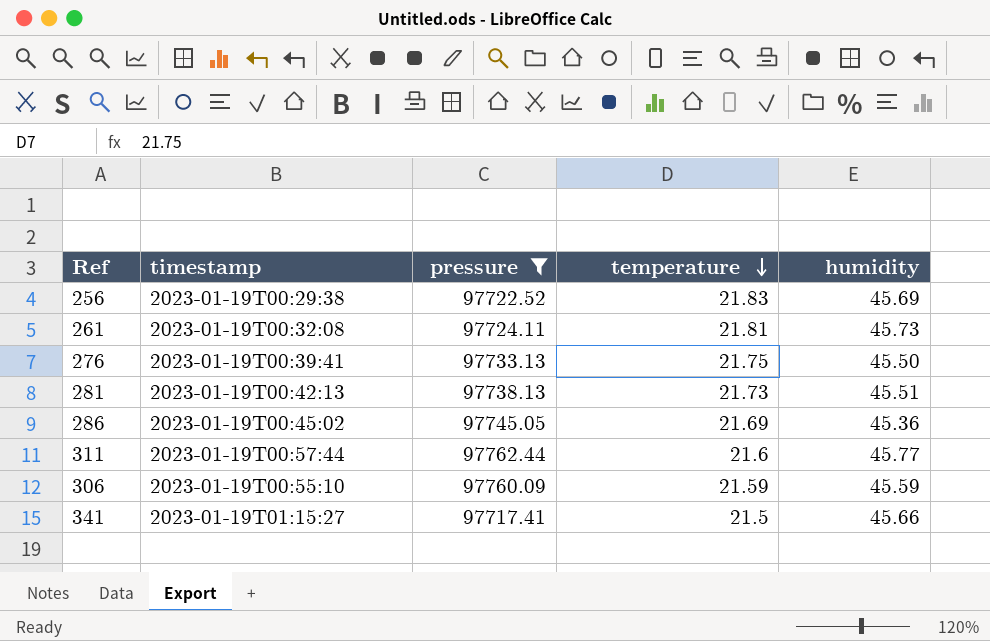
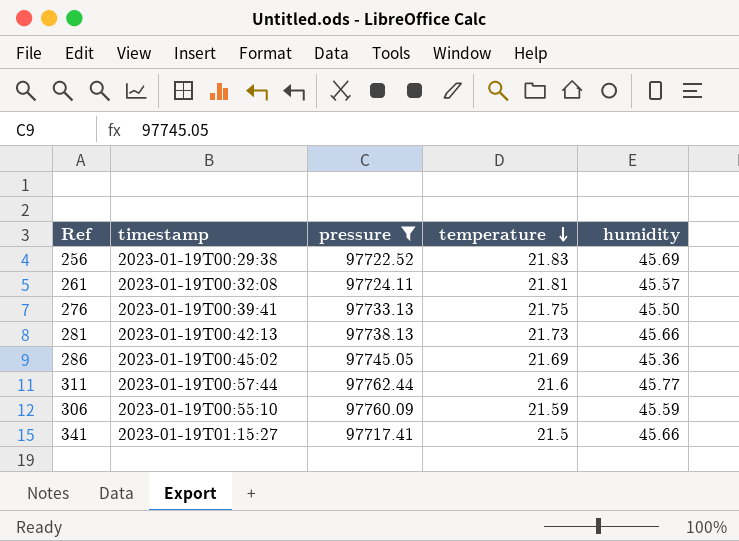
261 | humidity: 45.73 -> 45.57
281 | humidity: 45.51 -> 45.66

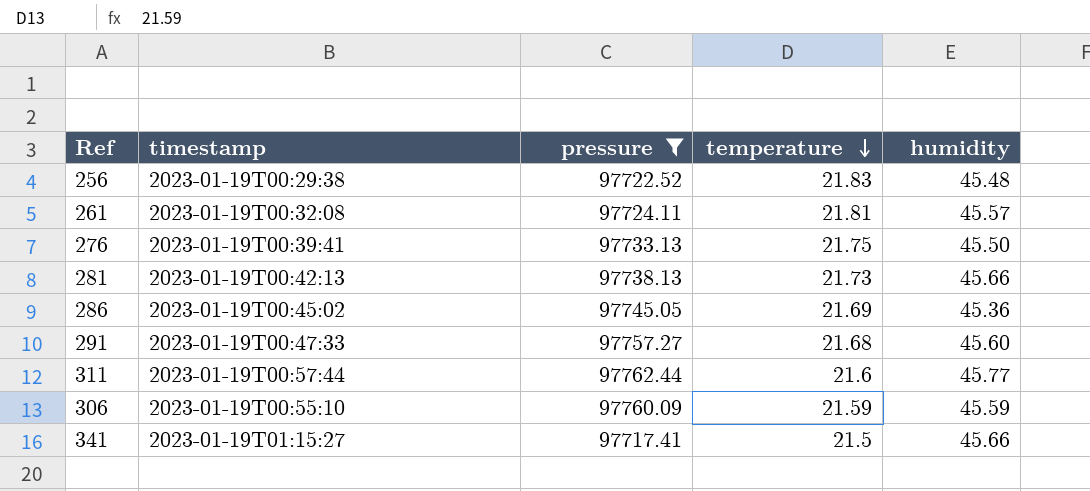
256 | humidity: 45.69 -> 45.48
row 291: none -> 2023-01-19T00:47:33 | 97757.27 | 21.68 | 45.60

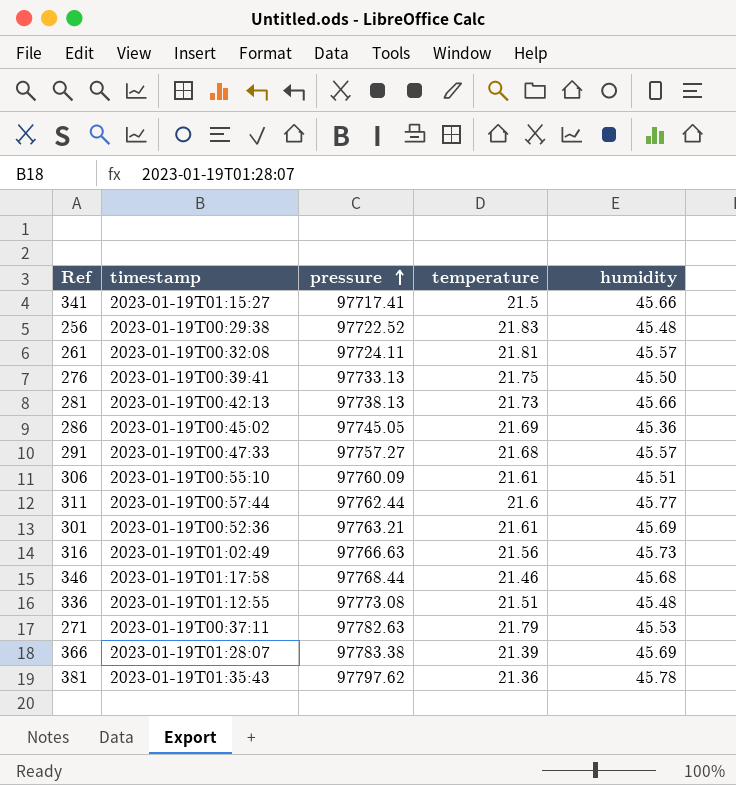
filter: pressure <= 97762.44 -> none
row order: temperature descending -> pressure ascending
291 | humidity: 45.60 -> 45.57
306 | temperature: 21.59 -> 21.61
306 | humidity: 45.59 -> 45.51

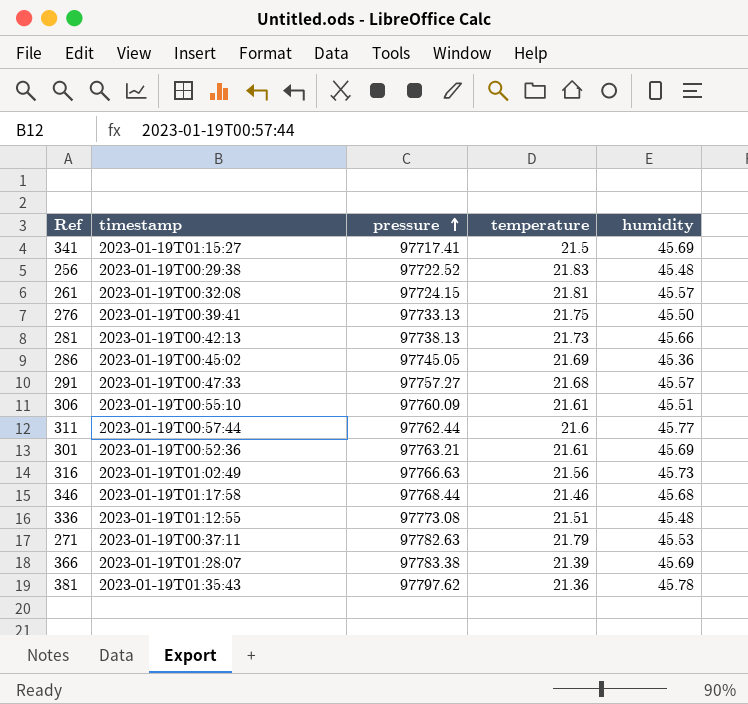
341 | humidity: 45.66 -> 45.69
261 | pressure: 97724.11 -> 97724.15

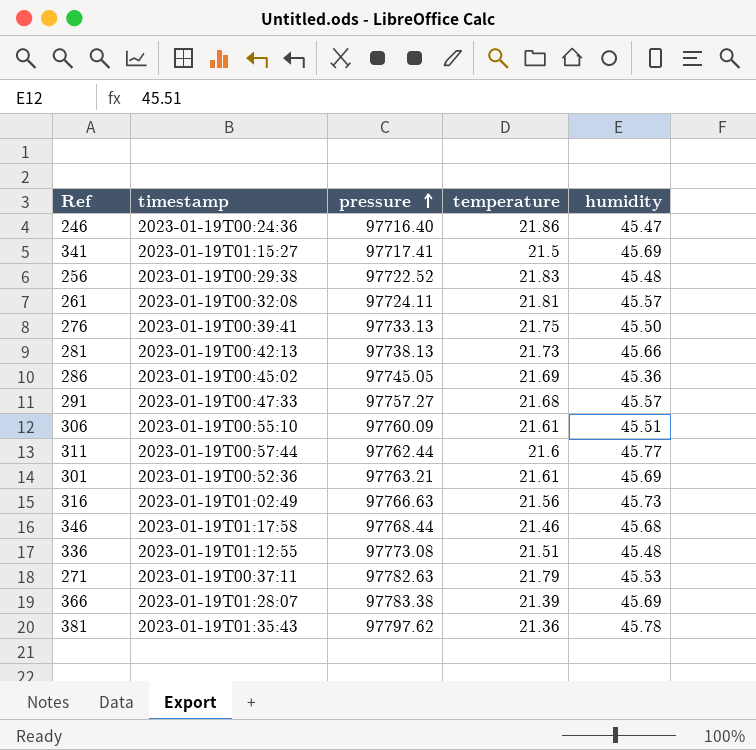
row 246: none -> 2023-01-19T00:24:36 | 97716.40 | 21.86 | 45.47
261 | pressure: 97724.15 -> 97724.11

